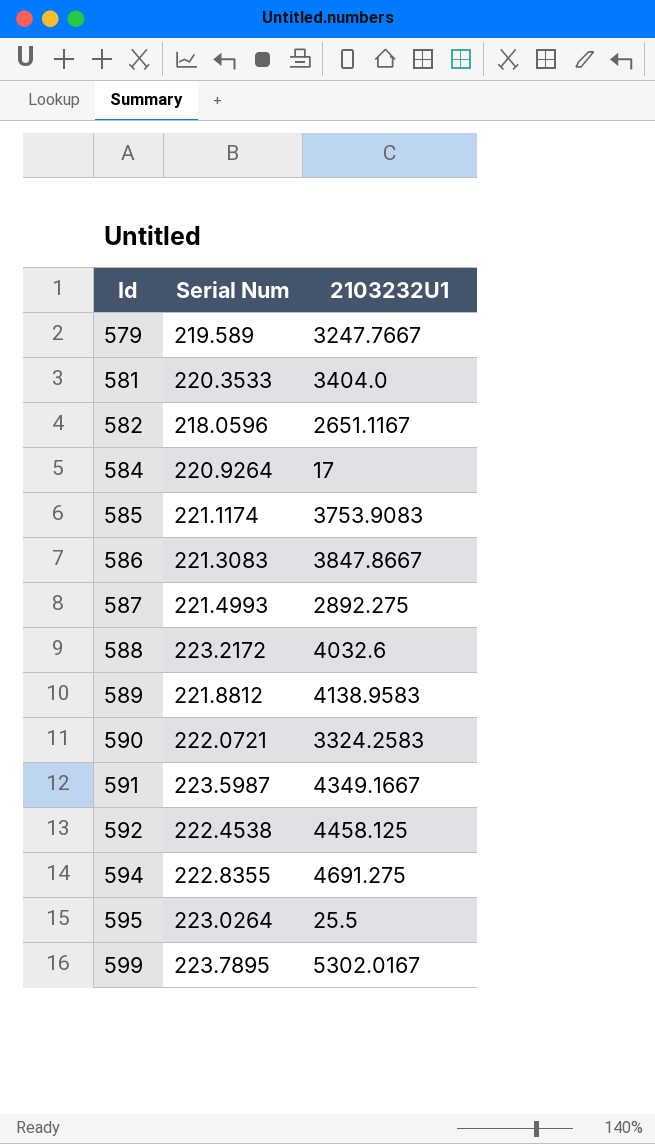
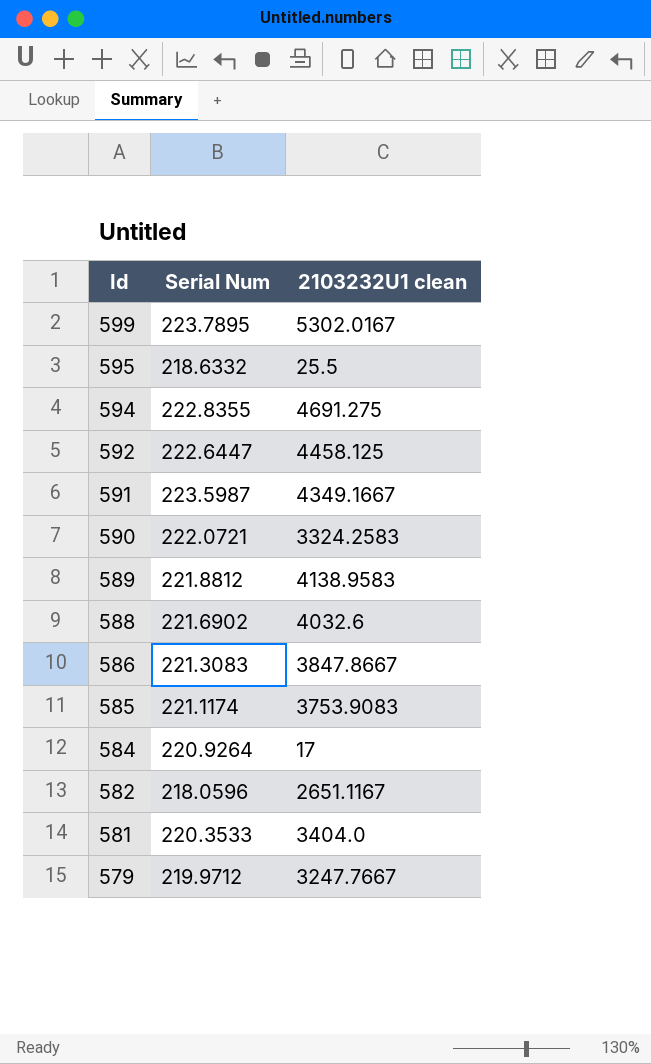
row order: Id ascending -> Id descending
column name: 2103232U1 -> 2103232U1 clean
row 587: 221.4993 | 2892.275 -> none
595 | Serial Num: 223.0264 -> 218.6332
592 | Serial Num: 222.4538 -> 222.6447
588 | Serial Num: 223.2172 -> 221.6902
579 | Serial Num: 219.589 -> 219.9712

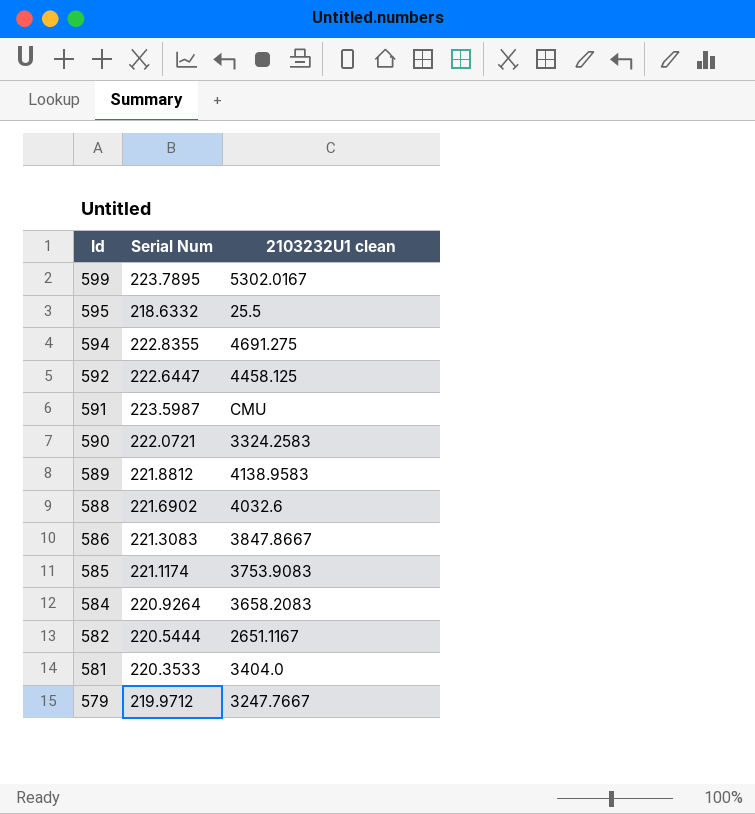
591 | 2103232U1 clean: 4349.1667 -> CMU
584 | 2103232U1 clean: 17 -> 3658.2083
582 | Serial Num: 218.0596 -> 220.5444

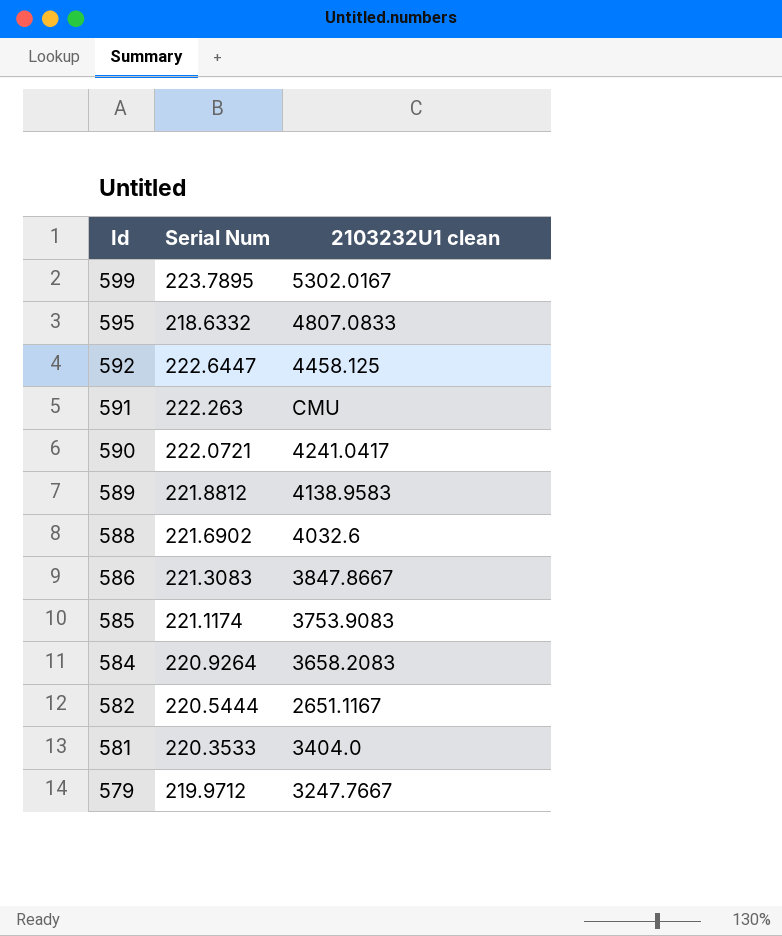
row 594: 222.8355 | 4691.275 -> none
595 | 2103232U1 clean: 25.5 -> 4807.0833
591 | Serial Num: 223.5987 -> 222.263
590 | 2103232U1 clean: 3324.2583 -> 4241.0417

